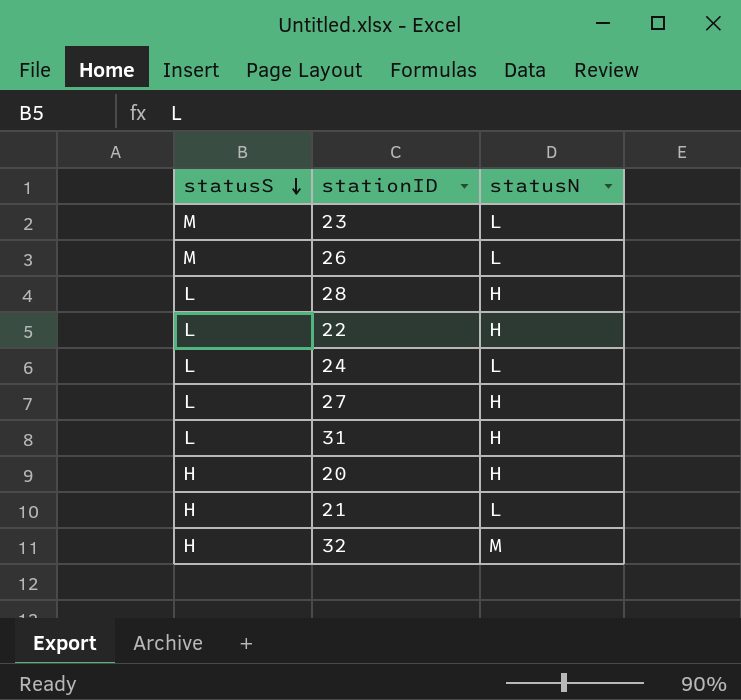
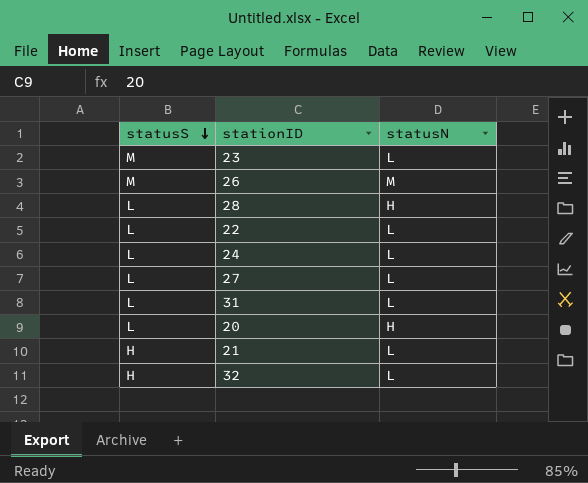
26 | statusN: L -> M
22 | statusN: H -> L
27 | statusN: H -> L
31 | statusN: H -> L
20 | statusS: H -> L
32 | statusN: M -> L

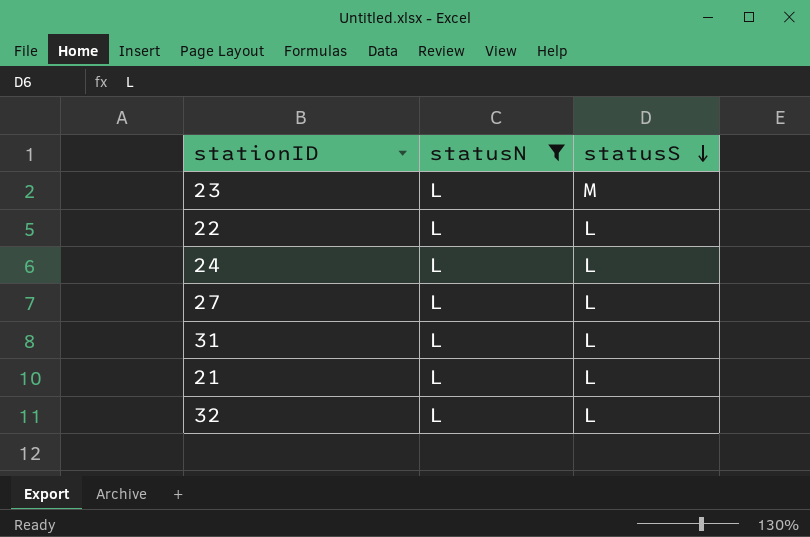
filter: none -> statusN = L
column statusS | position: 1 -> 3
21 | statusS: H -> L
32 | statusS: H -> L

